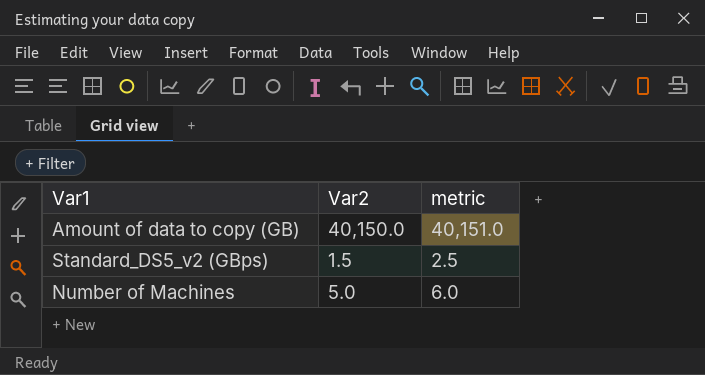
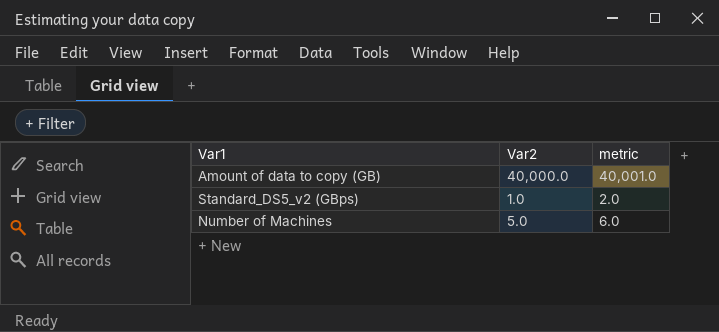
Amount of data to copy (GB) | Var2: 40,150.0 -> 40,000.0
Amount of data to copy (GB) | metric: 40,151.0 -> 40,001.0
Standard_DS5_v2 (GBps) | Var2: 1.5 -> 1.0
Standard_DS5_v2 (GBps) | metric: 2.5 -> 2.0

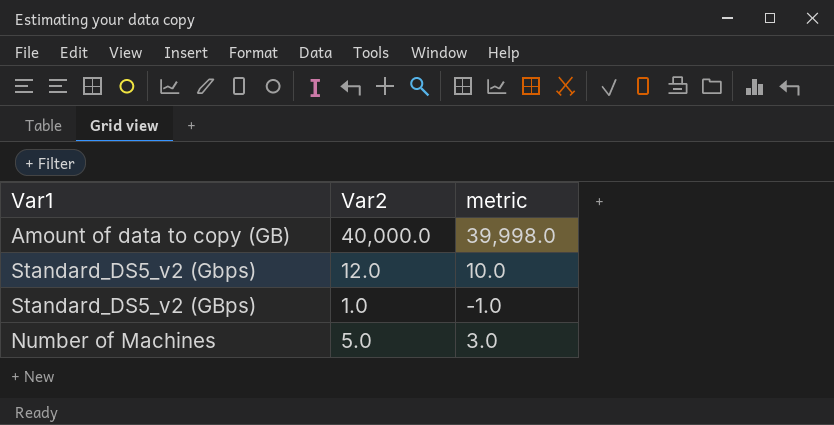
column metric | formula: [Var2] + 1 -> [Var2] - 2
row Standard_DS5_v2 (Gbps): none -> 12.0 | 10.0

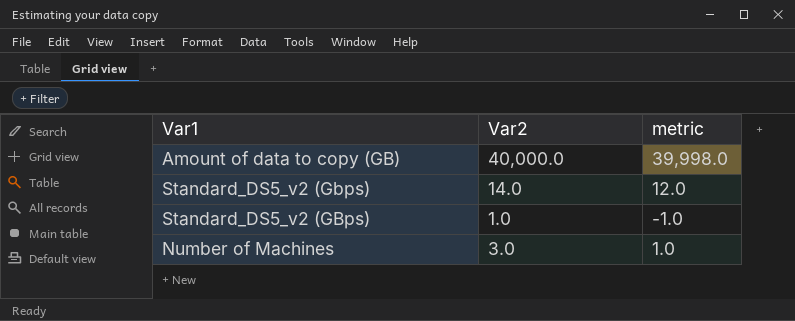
Standard_DS5_v2 (Gbps) | Var2: 12.0 -> 14.0
Standard_DS5_v2 (Gbps) | metric: 10.0 -> 12.0
Number of Machines | Var2: 5.0 -> 3.0
Number of Machines | metric: 3.0 -> 1.0

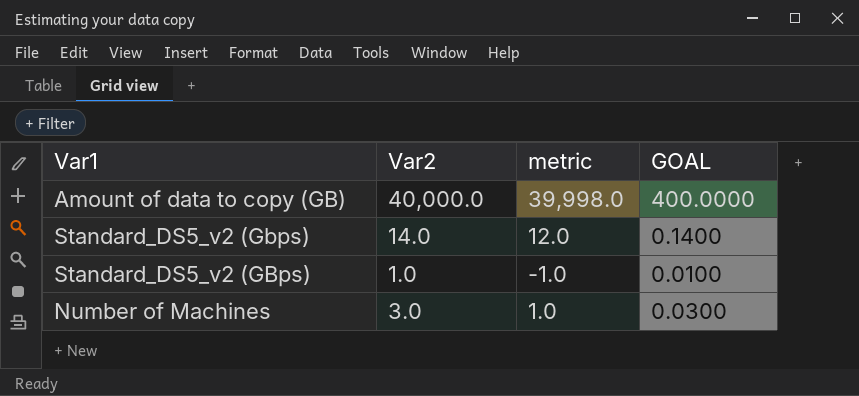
column GOAL | formula: none -> [Var2] * 0.01

